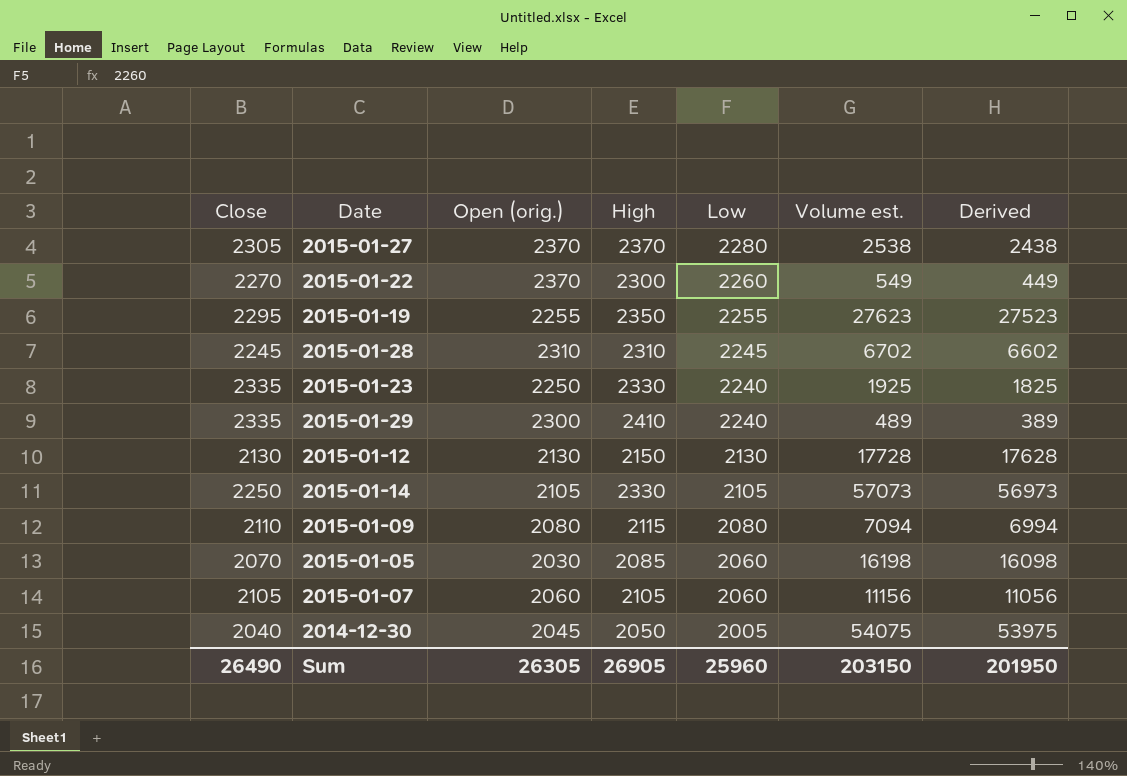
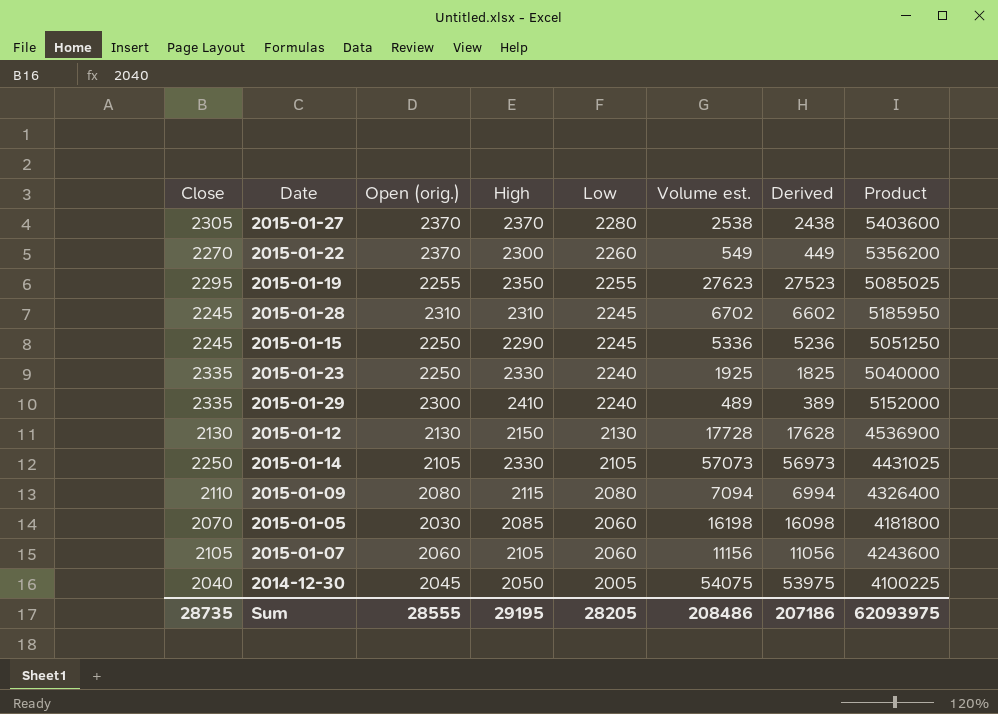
column Product | formula: none -> [Open (orig.)] * [Low]
row 2015-01-15: none -> 2245 | 2250 | 2290 | 2245 | 5336 | 5236 | 5051250
Sum | Close: 26490 -> 28735
Sum | Open (orig.): 26305 -> 28555
Sum | High: 26905 -> 29195
Sum | Low: 25960 -> 28205
Sum | Volume est.: 203150 -> 208486
Sum | Derived: 201950 -> 207186

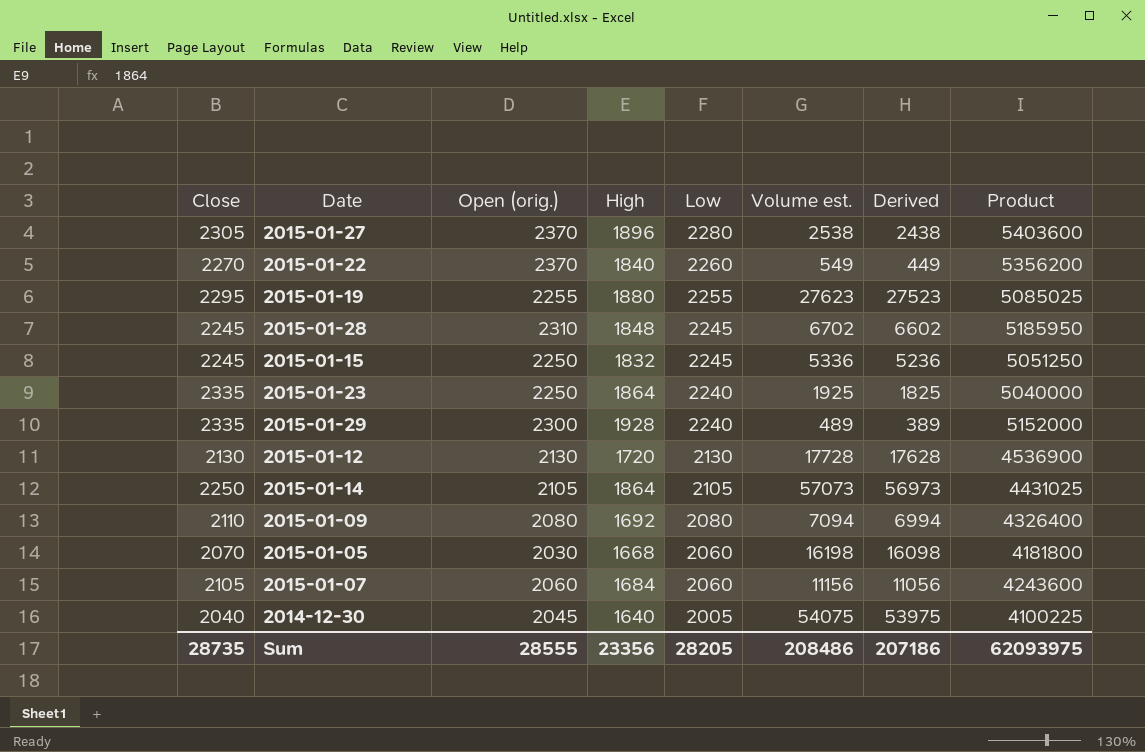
2015-01-27 | High: 2370 -> 1896
2015-01-22 | High: 2300 -> 1840
2015-01-19 | High: 2350 -> 1880
2015-01-28 | High: 2310 -> 1848
2015-01-15 | High: 2290 -> 1832
2015-01-23 | High: 2330 -> 1864
2015-01-29 | High: 2410 -> 1928
2015-01-12 | High: 2150 -> 1720
2015-01-14 | High: 2330 -> 1864
2015-01-09 | High: 2115 -> 1692
2015-01-05 | High: 2085 -> 1668
2015-01-07 | High: 2105 -> 1684
2014-12-30 | High: 2050 -> 1640
Sum | High: 29195 -> 23356

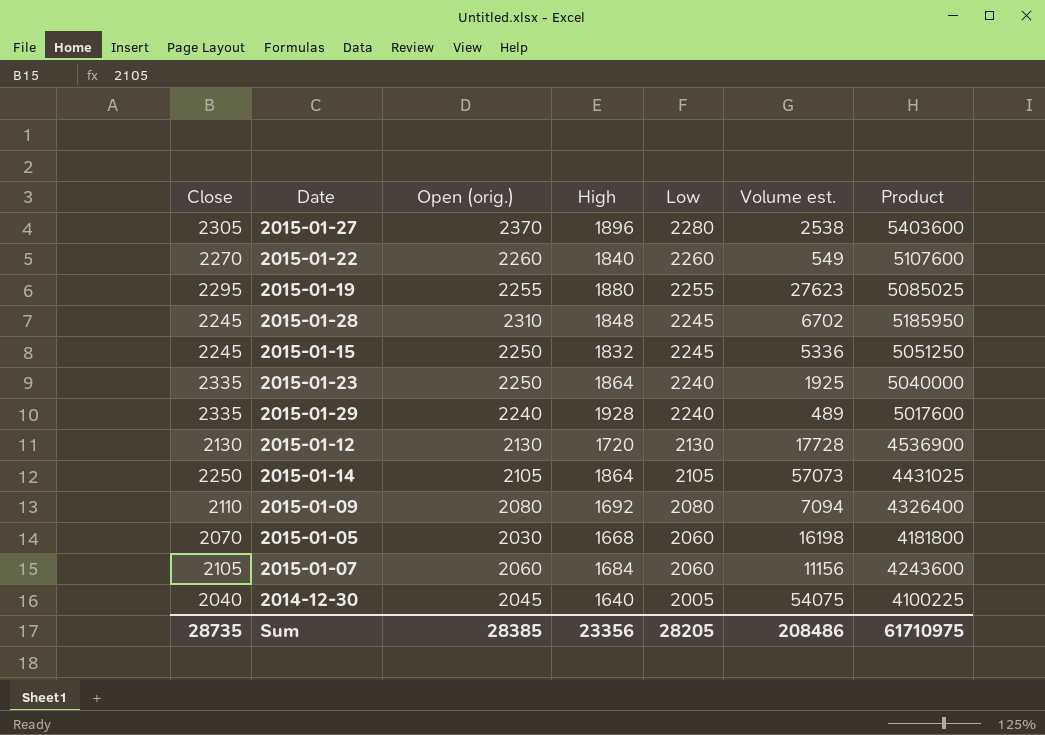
column Derived | formula: [Volume est.] - 100 -> none
2015-01-22 | Open (orig.): 2370 -> 2260
2015-01-22 | Product: 5356200 -> 5107600
2015-01-29 | Open (orig.): 2300 -> 2240
2015-01-29 | Product: 5152000 -> 5017600
Sum | Open (orig.): 28555 -> 28385
Sum | Product: 62093975 -> 61710975

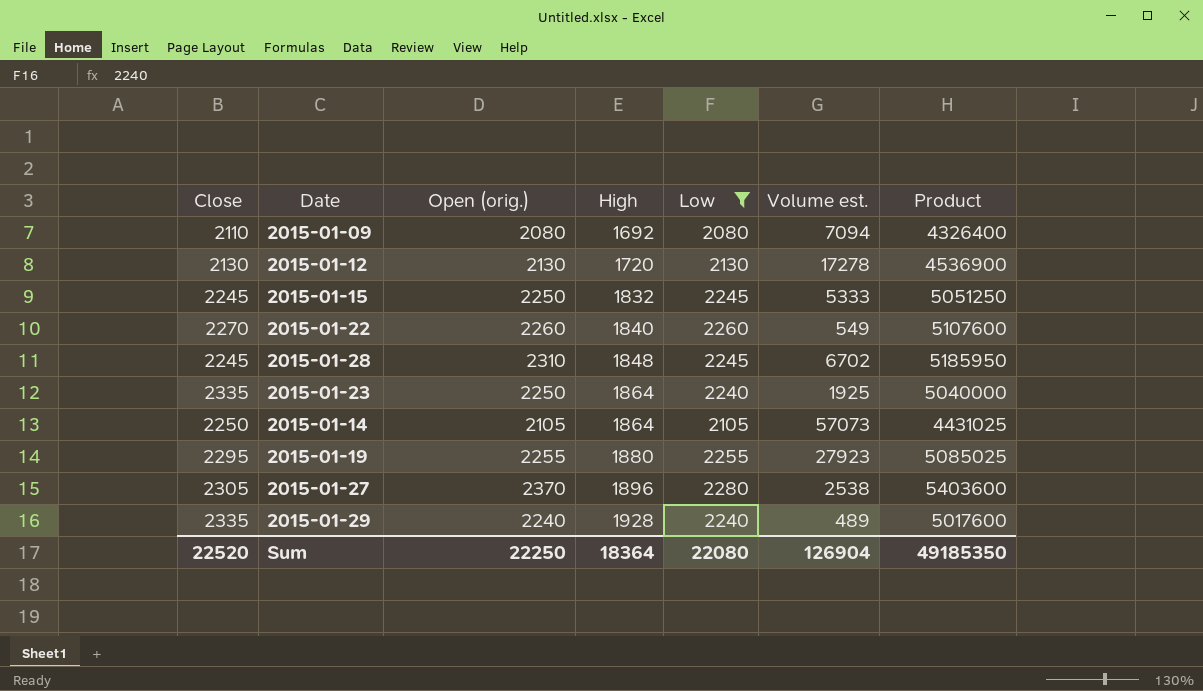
filter: none -> Low >= 2080
row order: Low descending -> High ascending
2015-01-12 | Volume est.: 17728 -> 17278
2015-01-15 | Volume est.: 5336 -> 5333
2015-01-19 | Volume est.: 27623 -> 27923
Sum | Close: 28735 -> 22520
Sum | Open (orig.): 28385 -> 22250
Sum | High: 23356 -> 18364
Sum | Low: 28205 -> 22080
Sum | Volume est.: 208486 -> 126904
Sum | Product: 61710975 -> 49185350

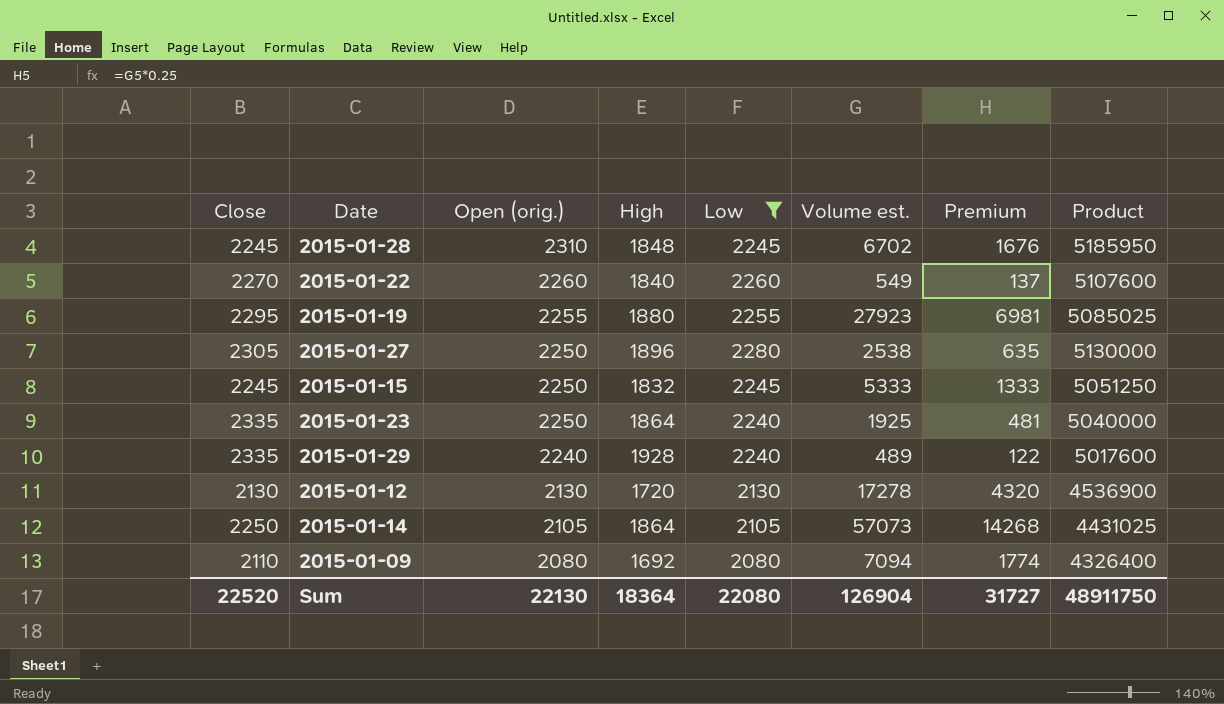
row order: High ascending -> Open (orig.) descending
column Premium | formula: none -> [Volume est.] * 0.25
2015-01-27 | Open (orig.): 2370 -> 2250
2015-01-27 | Product: 5403600 -> 5130000
Sum | Open (orig.): 22250 -> 22130
Sum | Product: 49185350 -> 48911750

